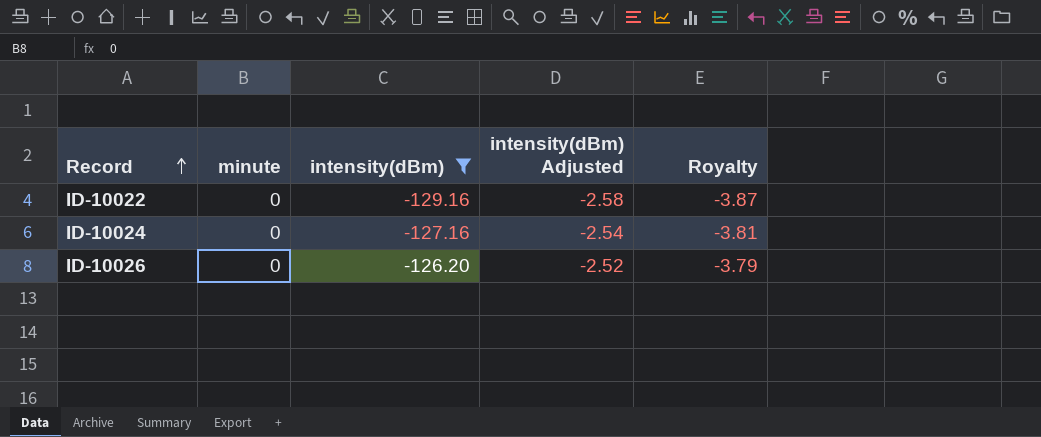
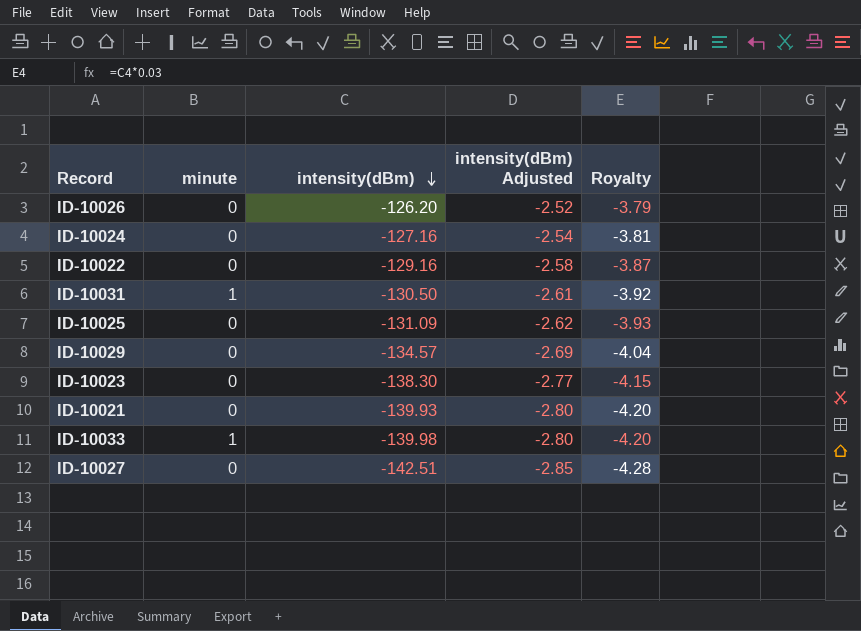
filter: intensity(dBm) >= -129.16 -> none
row order: Record ascending -> intensity(dBm) descending

